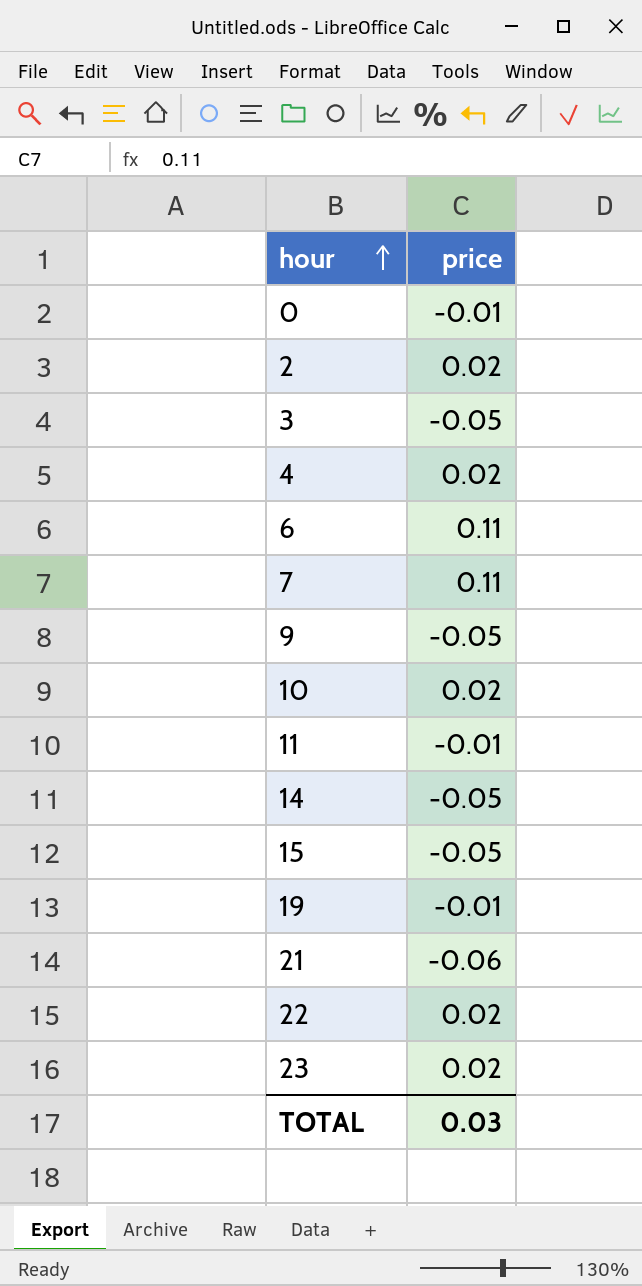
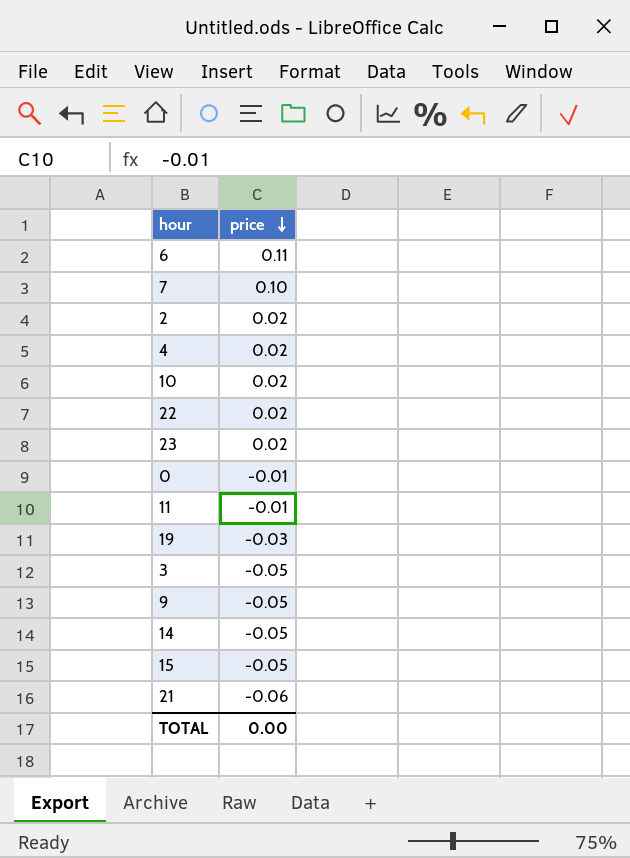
row order: hour ascending -> price descending
7 | price: 0.11 -> 0.10
19 | price: -0.01 -> -0.03
TOTAL | price: 0.03 -> 0.00

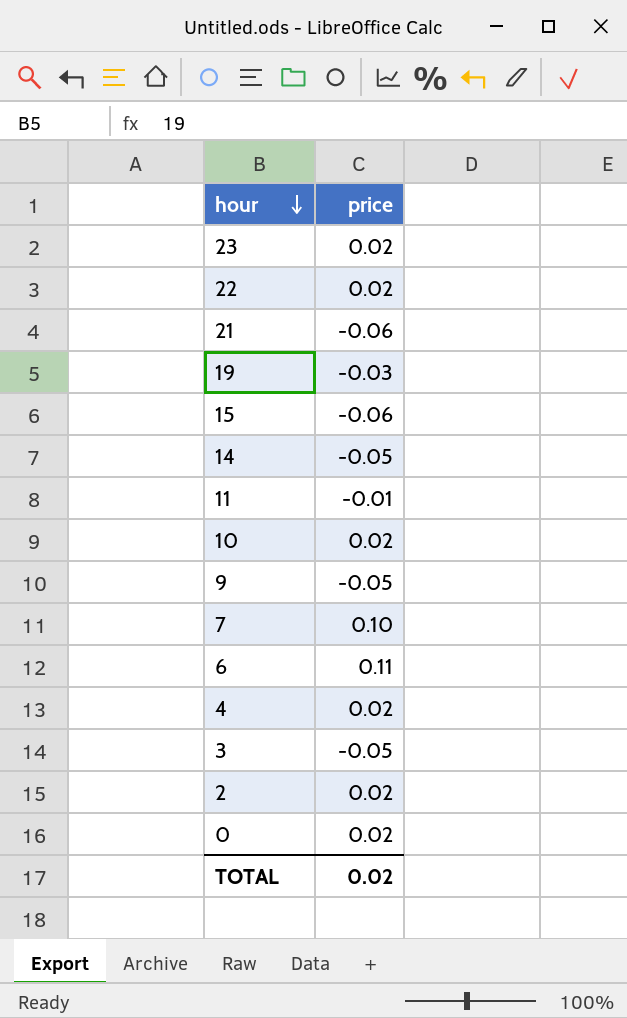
row order: price descending -> hour descending
15 | price: -0.05 -> -0.06
0 | price: -0.01 -> 0.02
TOTAL | price: 0.00 -> 0.02

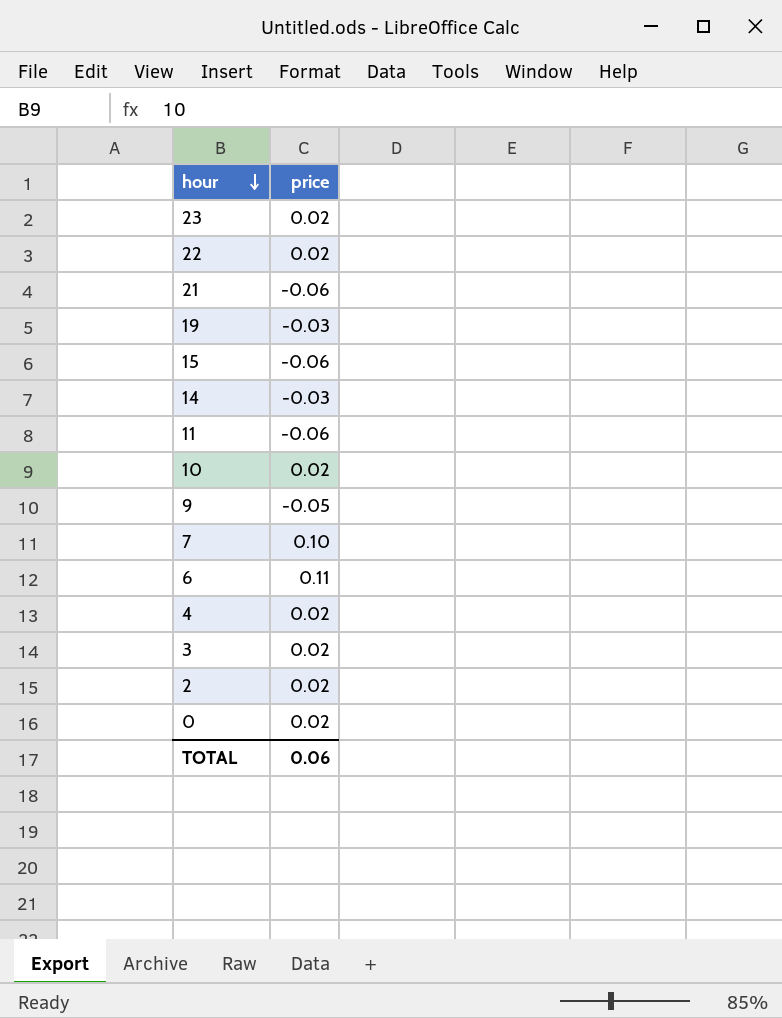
14 | price: -0.05 -> -0.03
11 | price: -0.01 -> -0.06
3 | price: -0.05 -> 0.02
TOTAL | price: 0.02 -> 0.06

